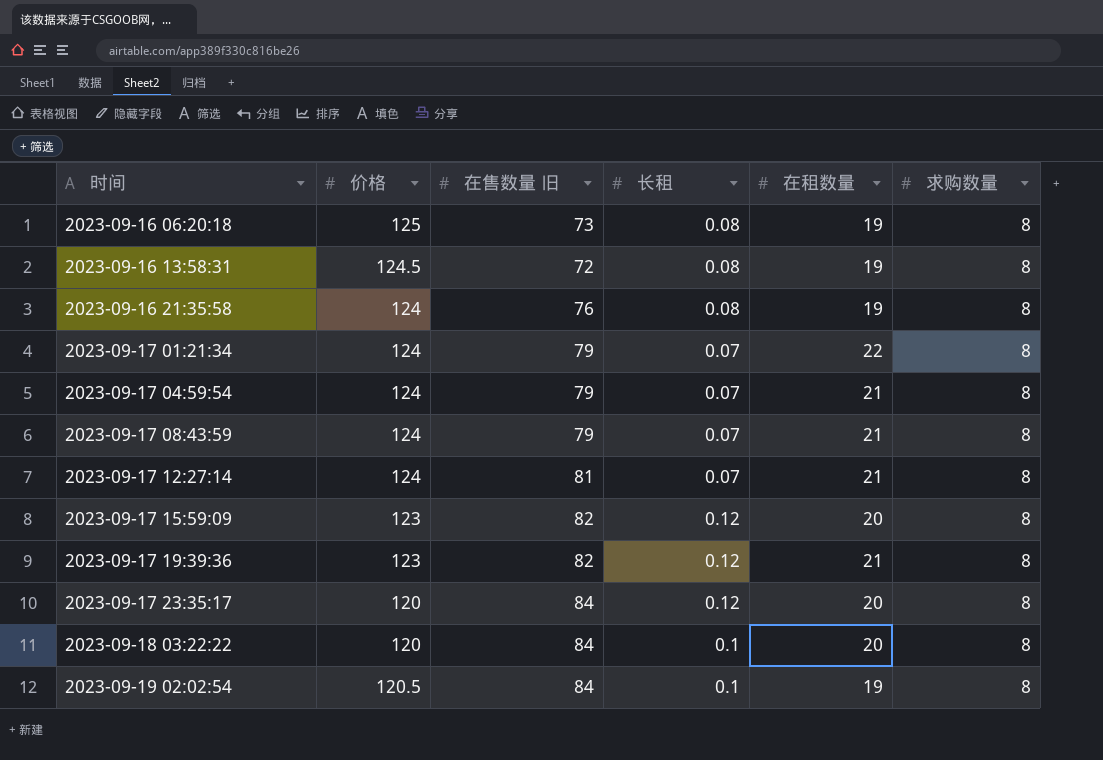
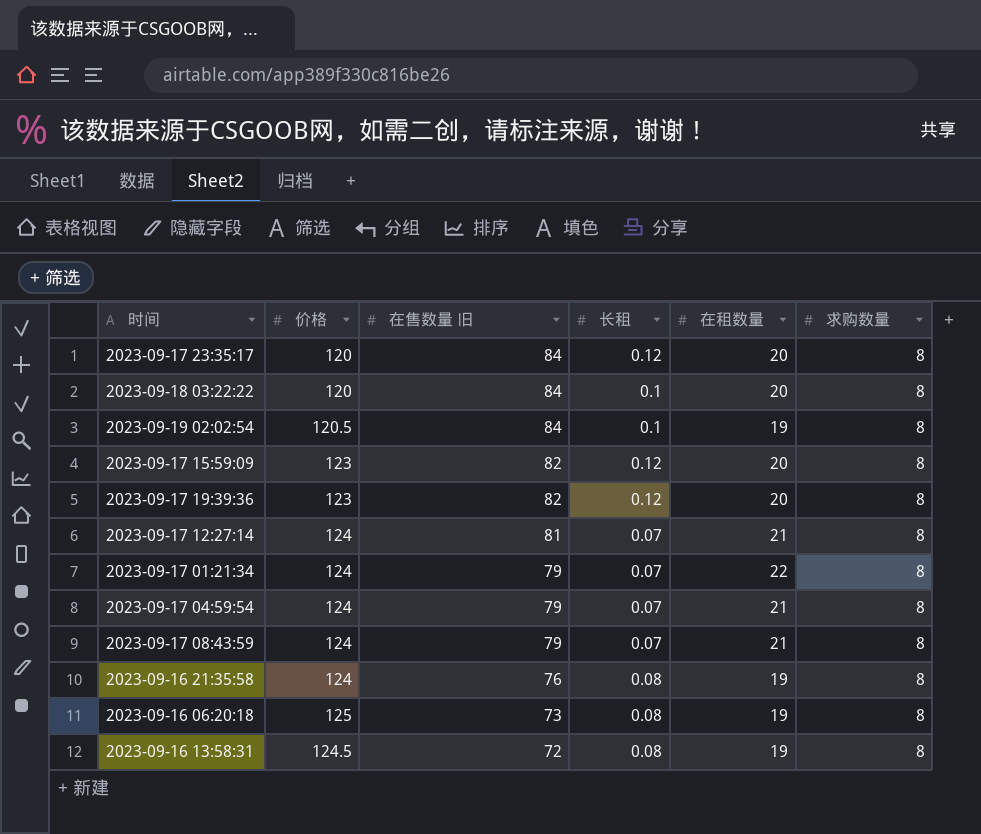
row order: 时间 ascending -> 在售数量 旧 descending
2023-09-17 19:39:36 | 在租数量: 21 -> 20

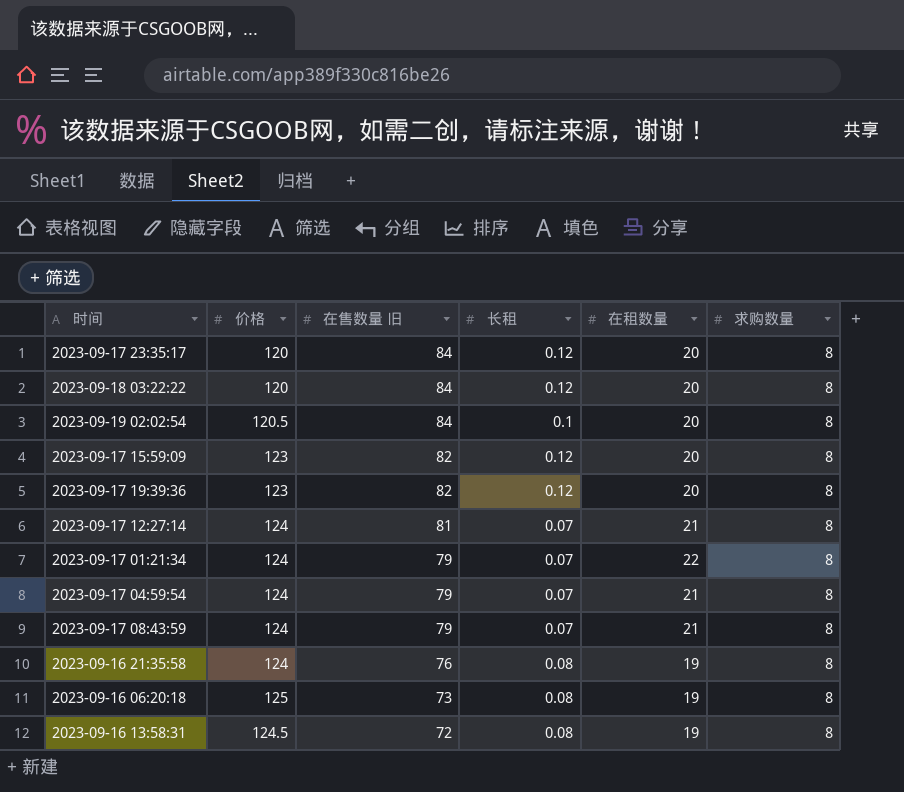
2023-09-18 03:22:22 | 长租: 0.1 -> 0.12
2023-09-19 02:02:54 | 在租数量: 19 -> 20

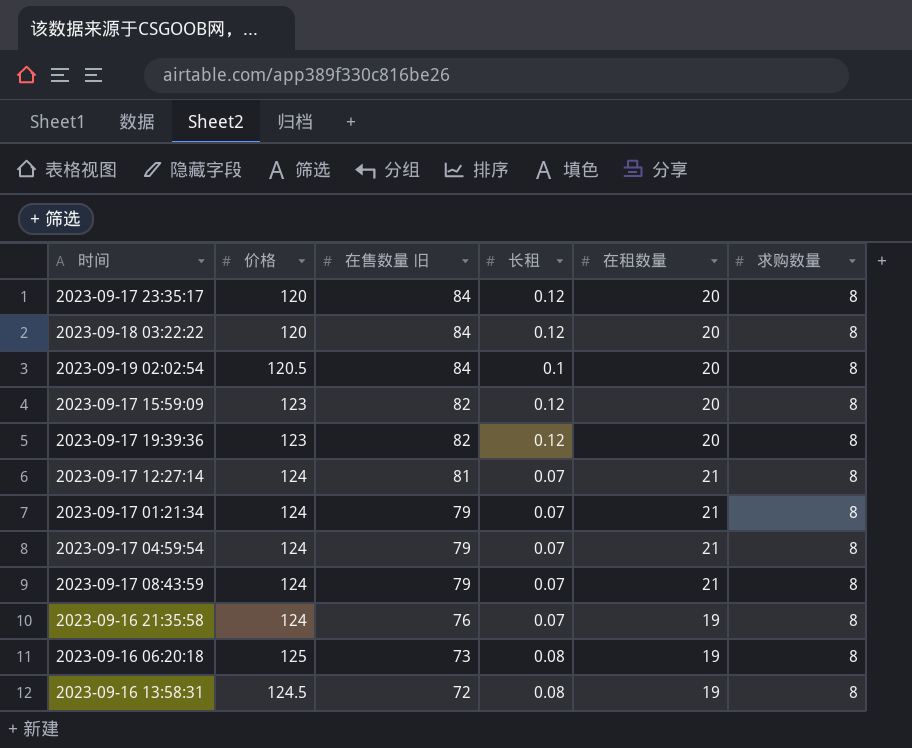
2023-09-17 01:21:34 | 在租数量: 22 -> 21
2023-09-16 21:35:58 | 长租: 0.08 -> 0.07

